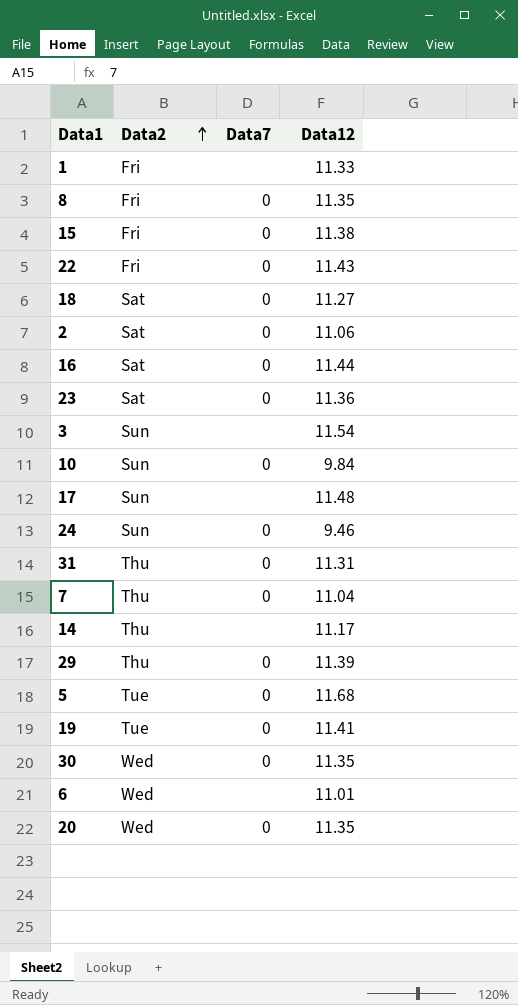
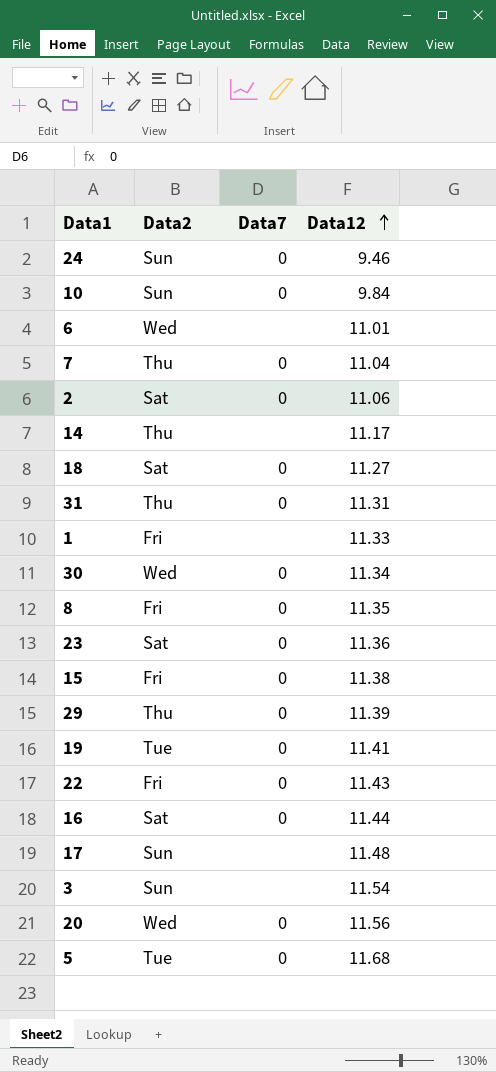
row order: Data2 ascending -> Data12 ascending
30 | Data12: 11.35 -> 11.34
20 | Data12: 11.35 -> 11.56

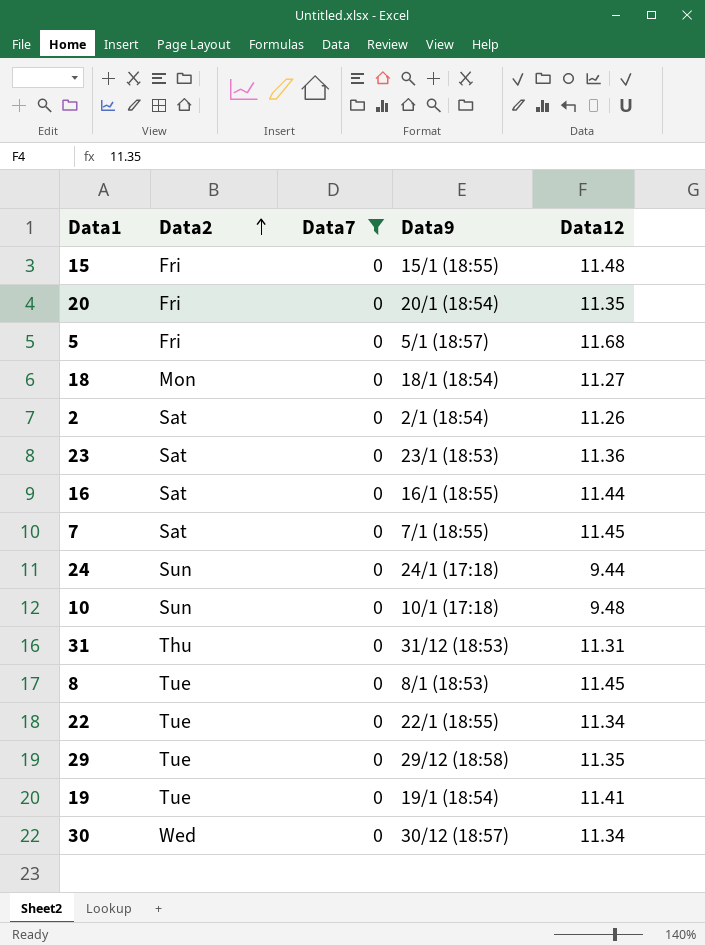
filter: none -> Data7 = 0
row order: Data12 ascending -> Data2 ascending
column Data9 | position: none -> 4
15 | Data12: 11.38 -> 11.48
20 | Data2: Wed -> Fri
20 | Data12: 11.56 -> 11.35
5 | Data2: Tue -> Fri
18 | Data2: Sat -> Mon
2 | Data12: 11.06 -> 11.26
7 | Data2: Thu -> Sat
7 | Data12: 11.04 -> 11.45
24 | Data12: 9.46 -> 9.44
10 | Data12: 9.84 -> 9.48
8 | Data2: Fri -> Tue
8 | Data12: 11.35 -> 11.45
22 | Data2: Fri -> Tue
22 | Data12: 11.43 -> 11.34
29 | Data2: Thu -> Tue
29 | Data12: 11.39 -> 11.35

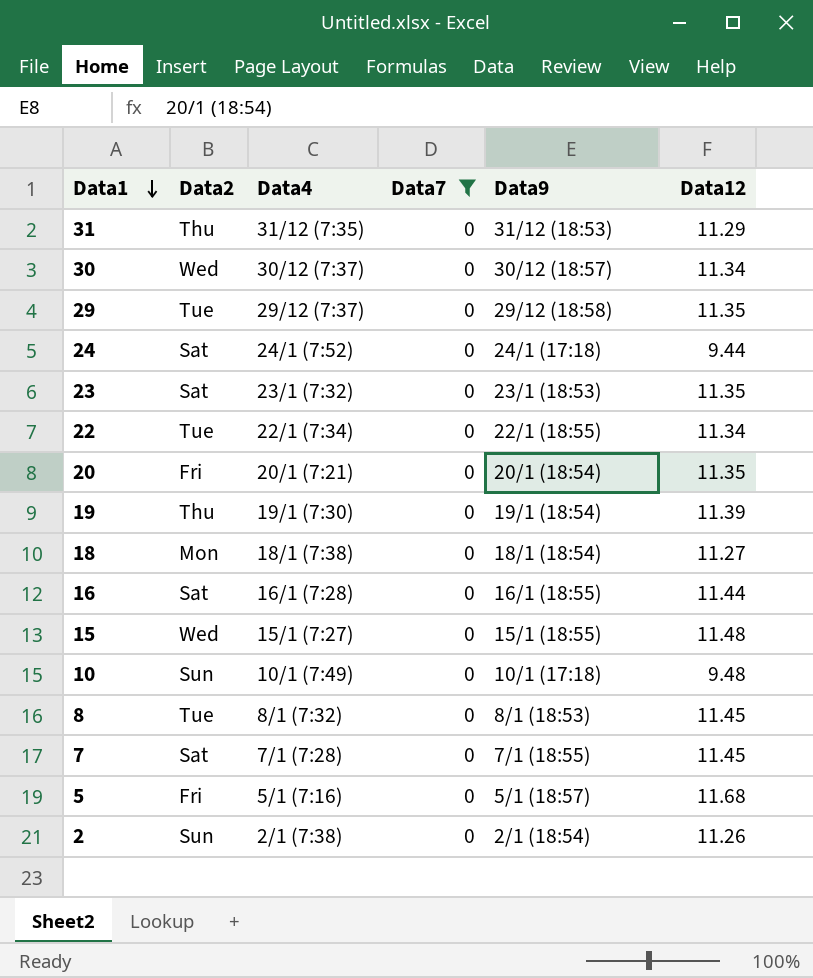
row order: Data2 ascending -> Data1 descending
column Data4 | position: none -> 3
31 | Data12: 11.31 -> 11.29
24 | Data2: Sun -> Sat
23 | Data12: 11.36 -> 11.35
19 | Data2: Tue -> Thu
19 | Data12: 11.41 -> 11.39
15 | Data2: Fri -> Wed
2 | Data2: Sat -> Sun

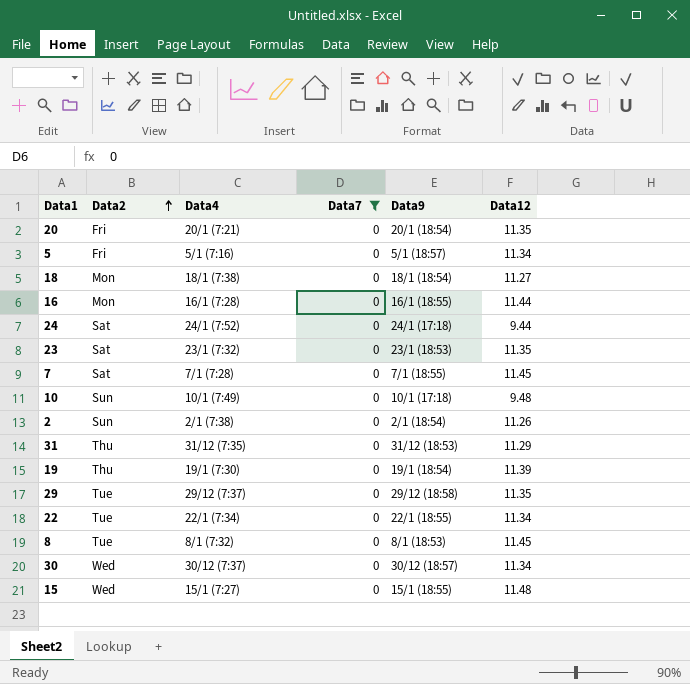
row order: Data1 descending -> Data2 ascending
5 | Data12: 11.68 -> 11.34
16 | Data2: Sat -> Mon

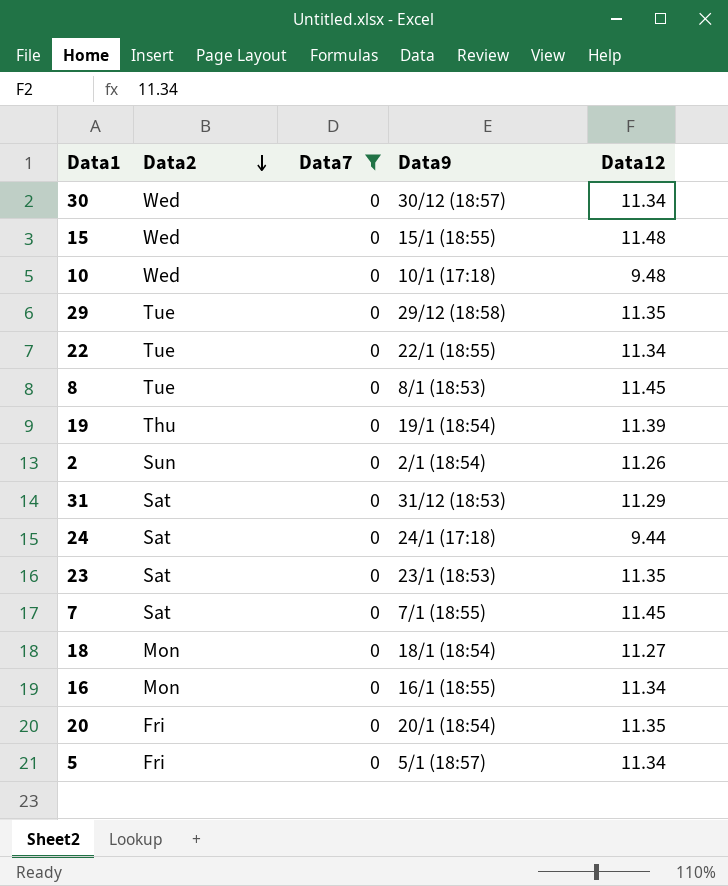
row order: Data2 ascending -> Data2 descending
column Data4 | position: 3 -> none
10 | Data2: Sun -> Wed
31 | Data2: Thu -> Sat
16 | Data12: 11.44 -> 11.34

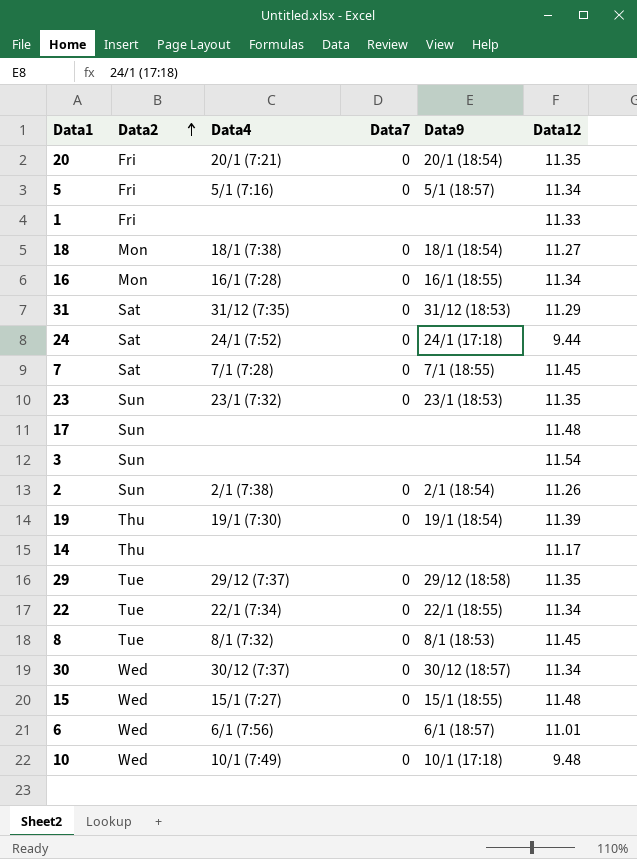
filter: Data7 = 0 -> none
row order: Data2 descending -> Data2 ascending
column Data4 | position: none -> 3
23 | Data2: Sat -> Sun

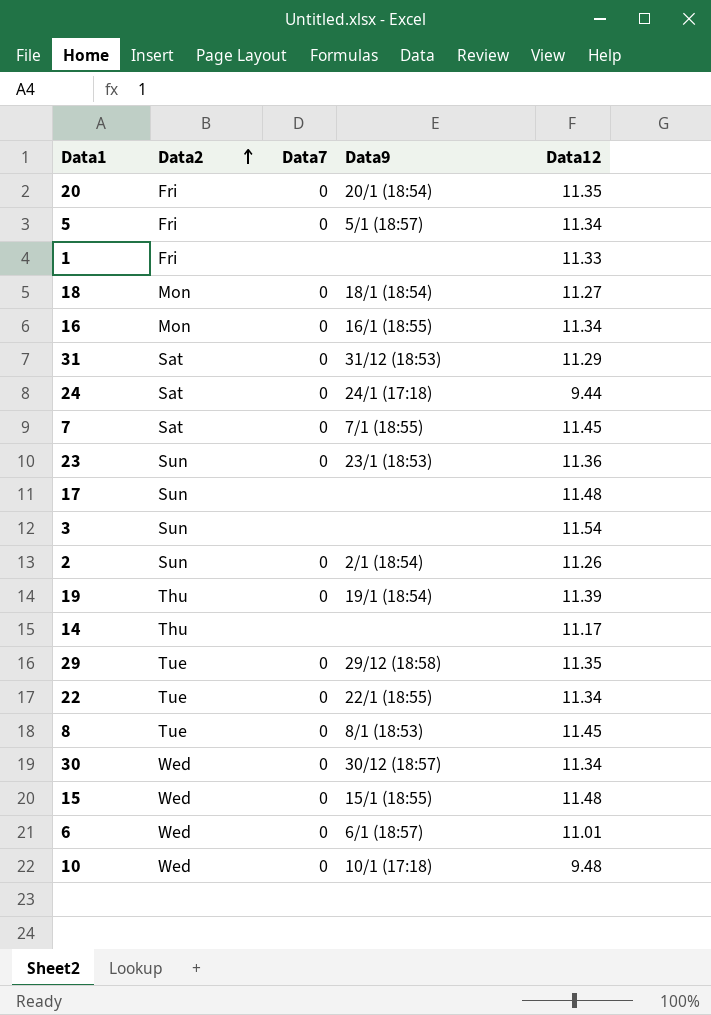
column Data4 | position: 3 -> none
23 | Data12: 11.35 -> 11.36
6 | Data7: none -> 0

